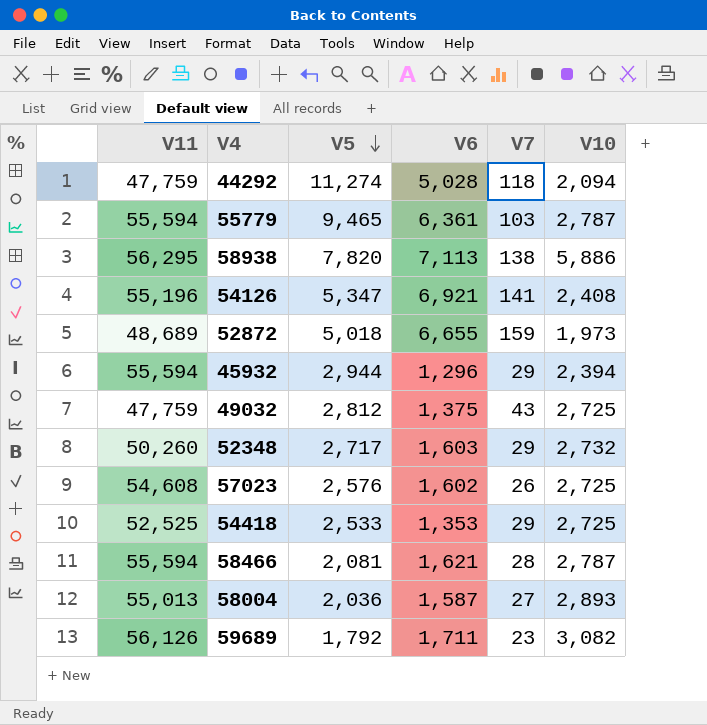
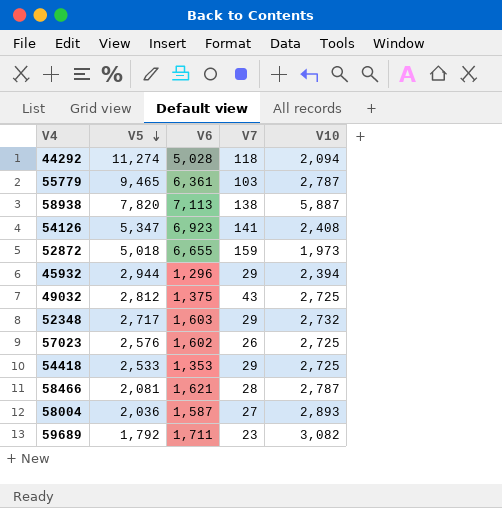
column V11 | position: 1 -> none
58938 | V10: 5,886 -> 5,887
54126 | V6: 6,921 -> 6,923

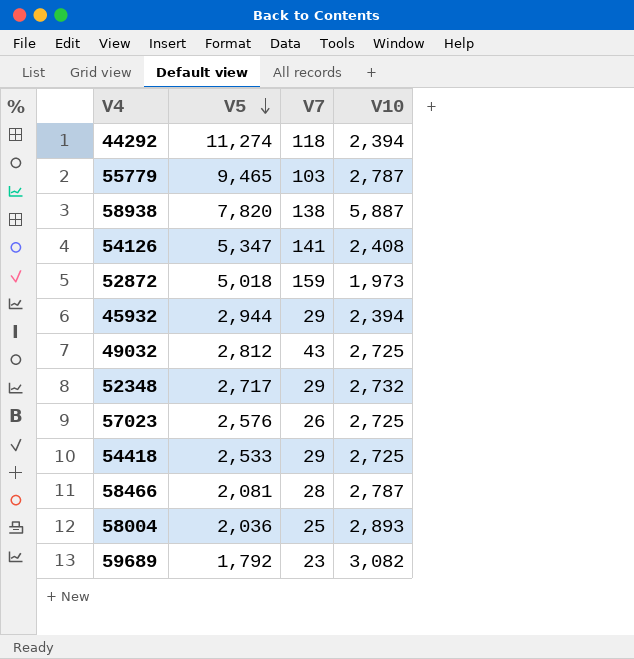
column V6 | position: 3 -> none
44292 | V10: 2,094 -> 2,394
58004 | V7: 27 -> 25

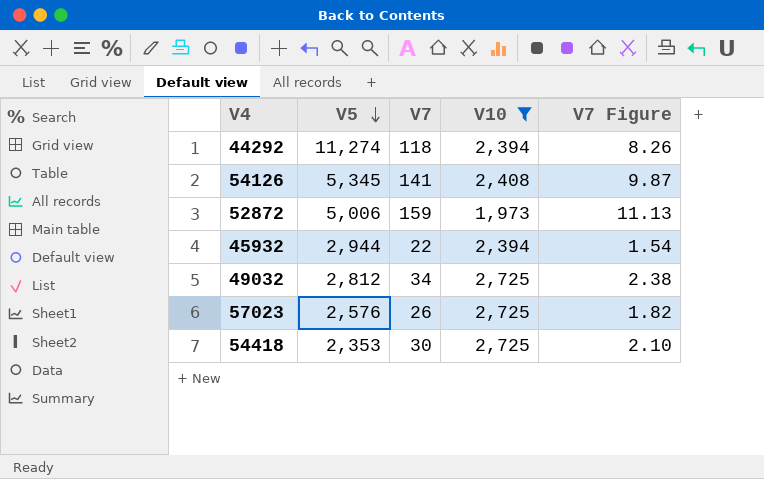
filter: none -> V10 <= 2,725
column V7 Figure | formula: none -> [V7] * 0.07
54126 | V5: 5,347 -> 5,345
52872 | V5: 5,018 -> 5,006
45932 | V7: 29 -> 22
49032 | V7: 43 -> 34
54418 | V5: 2,533 -> 2,353
54418 | V7: 29 -> 30

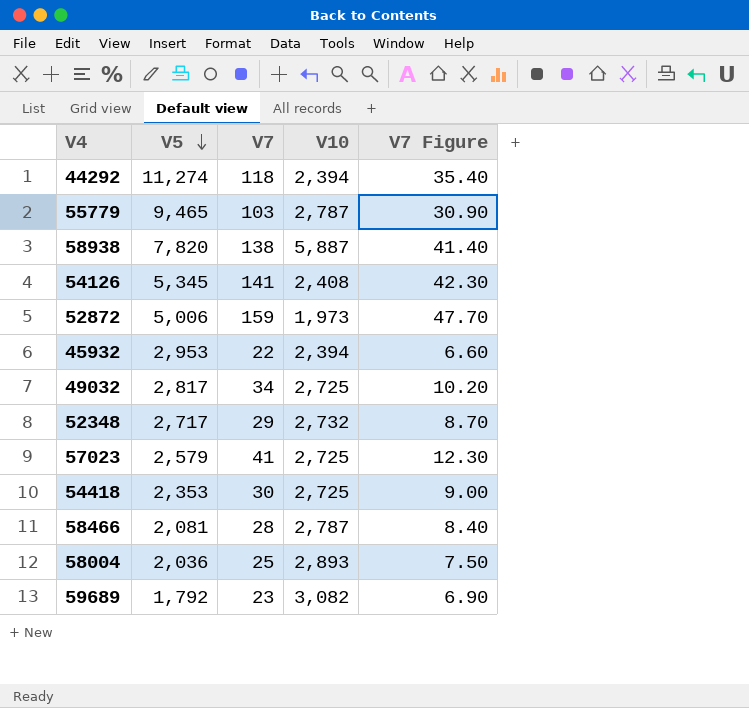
filter: V10 <= 2,725 -> none
column V7 Figure | formula: [V7] * 0.07 -> [V7] * 0.3
45932 | V5: 2,944 -> 2,953
49032 | V5: 2,812 -> 2,817
57023 | V5: 2,576 -> 2,579
57023 | V7: 26 -> 41

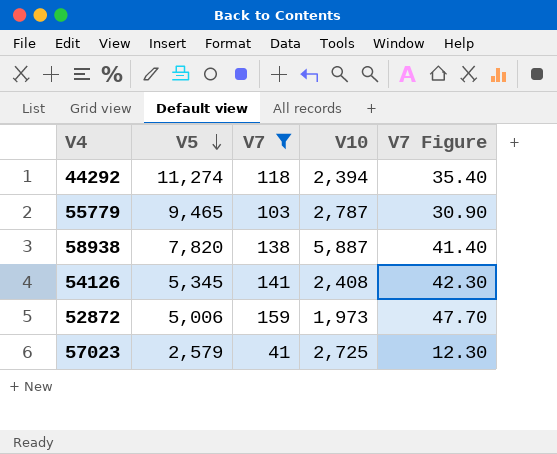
filter: none -> V7 >= 41

